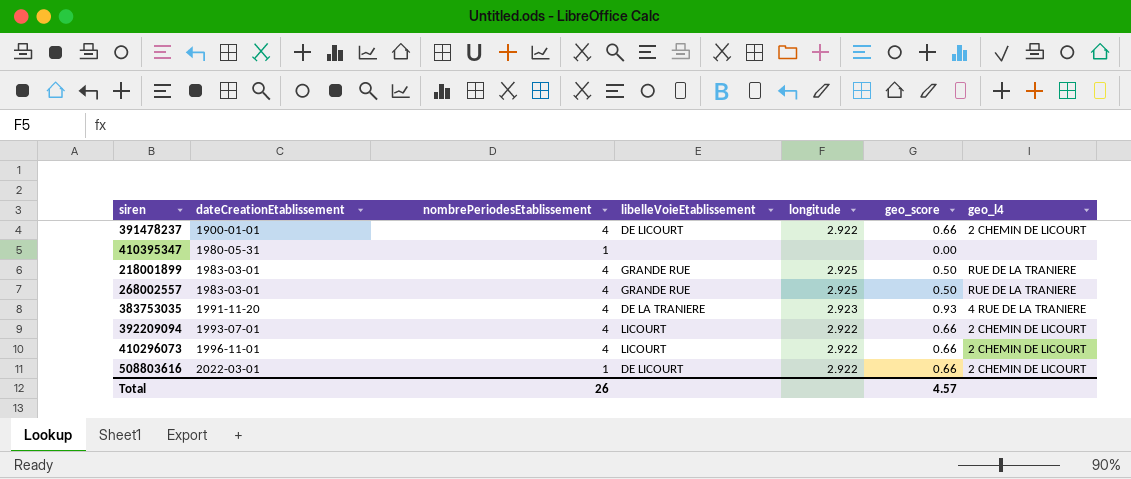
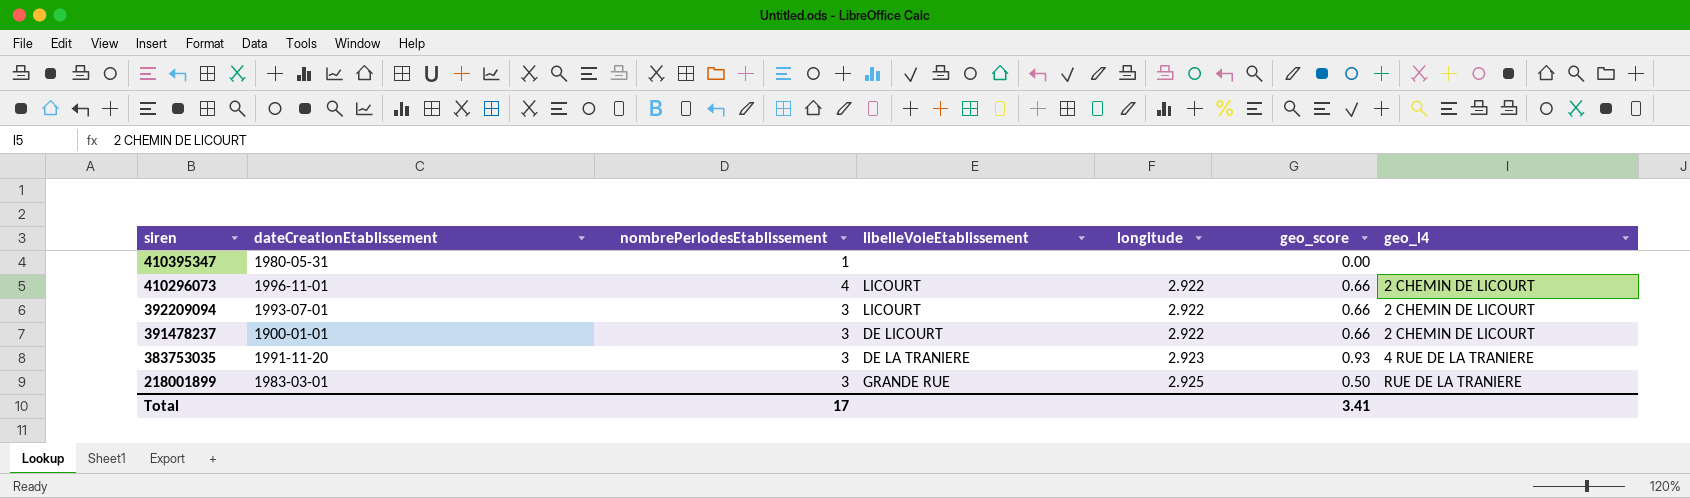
row order: dateCreationEtablissement ascending -> siren descending
row 268002557: 1983-03-01 | 4 | GRANDE RUE | 2.925 | 0.50 | RUE DE LA TRANIERE -> none
row 508803616: 2022-03-01 | 1 | DE LICOURT | 2.922 | 0.66 | 2 CHEMIN DE LICOURT -> none
392209094 | nombrePeriodesEtablissement: 4 -> 3
391478237 | nombrePeriodesEtablissement: 4 -> 3
383753035 | nombrePeriodesEtablissement: 4 -> 3
218001899 | nombrePeriodesEtablissement: 4 -> 3
Total | nombrePeriodesEtablissement: 26 -> 17
Total | geo_score: 4.57 -> 3.41

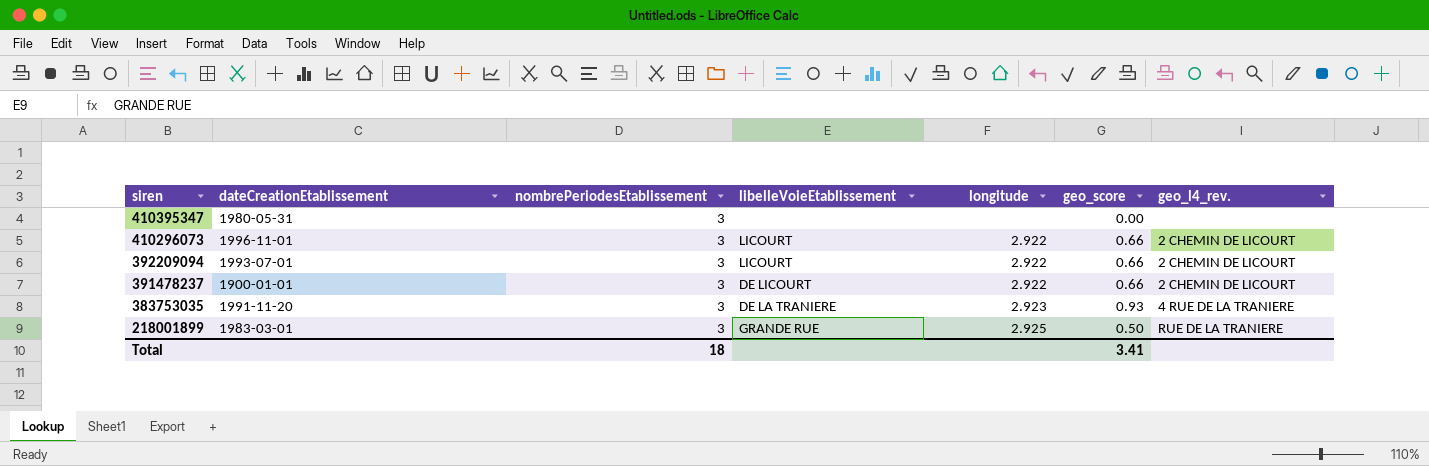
column name: geo_l4 -> geo_l4_rev.
410395347 | nombrePeriodesEtablissement: 1 -> 3
410296073 | nombrePeriodesEtablissement: 4 -> 3
Total | nombrePeriodesEtablissement: 17 -> 18

